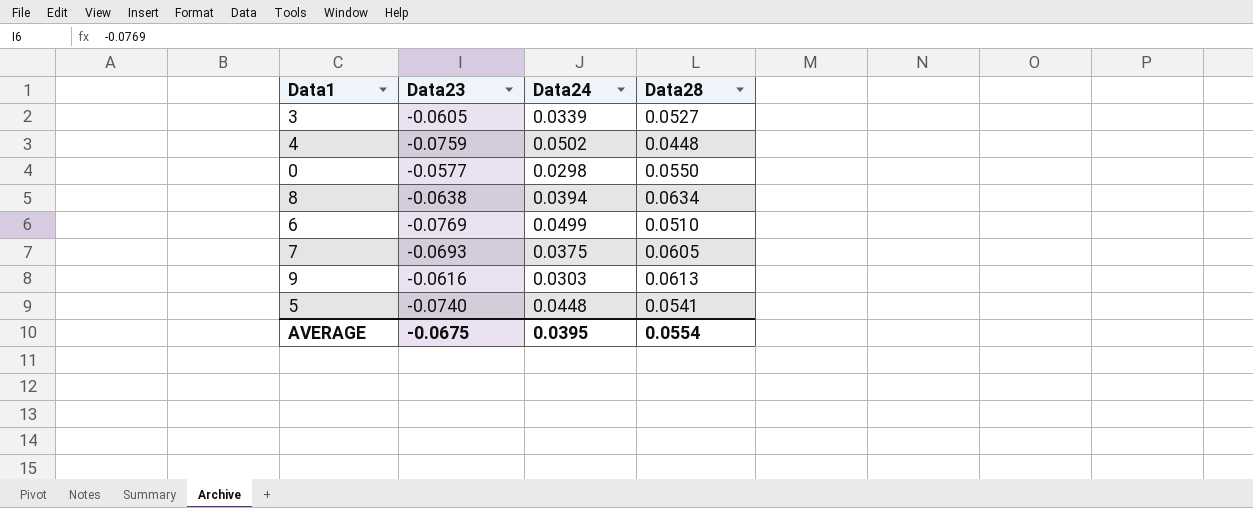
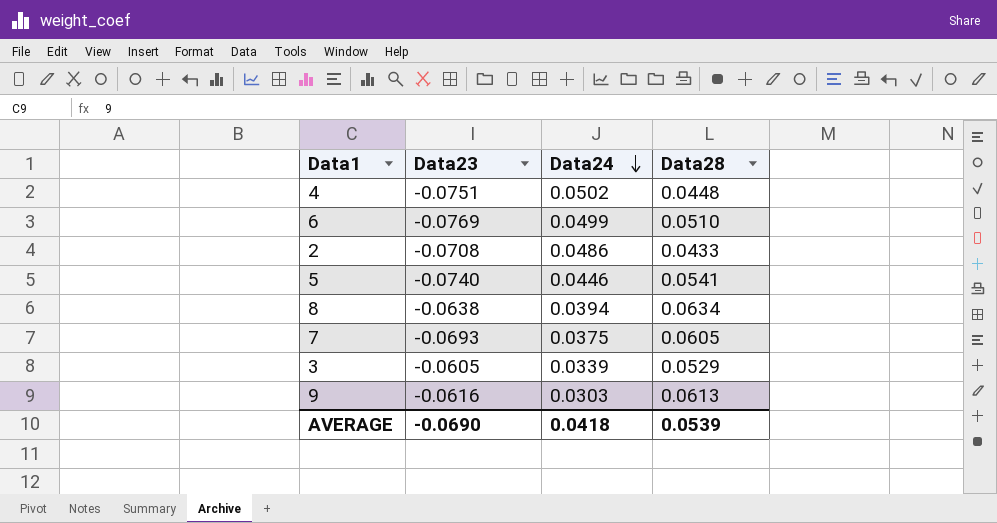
row order: none -> Data24 descending
row 0: -0.0577 | 0.0298 | 0.0550 -> none
4 | Data23: -0.0759 -> -0.0751
row 2: none -> -0.0708 | 0.0486 | 0.0433
5 | Data24: 0.0448 -> 0.0446
3 | Data28: 0.0527 -> 0.0529
AVERAGE | Data23: -0.0675 -> -0.0690
AVERAGE | Data24: 0.0395 -> 0.0418
AVERAGE | Data28: 0.0554 -> 0.0539

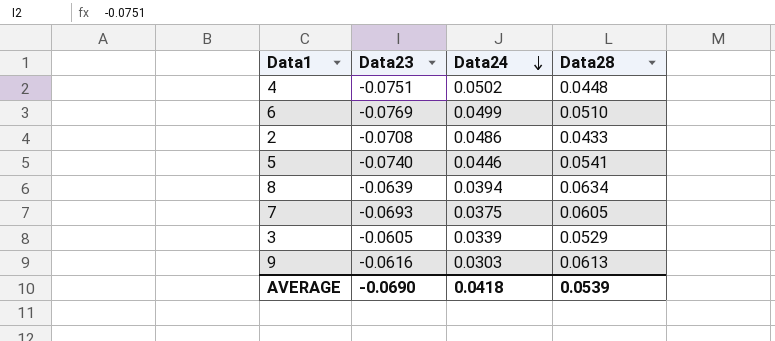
8 | Data23: -0.0638 -> -0.0639

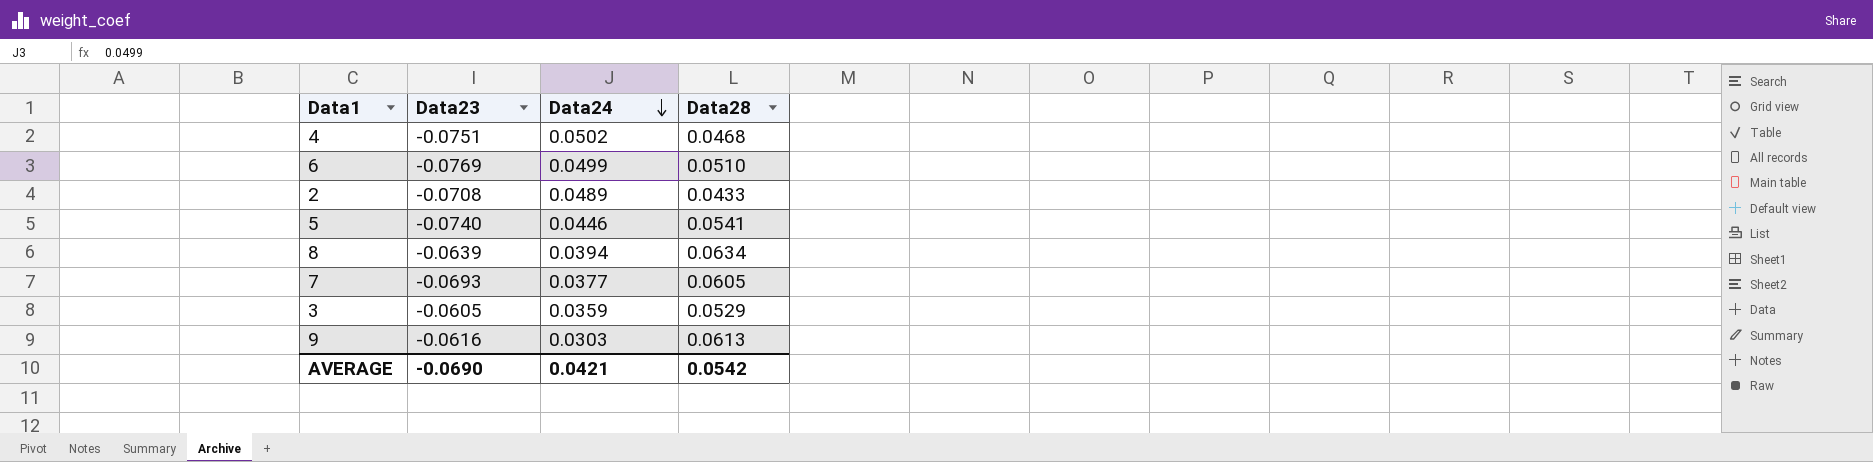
4 | Data28: 0.0448 -> 0.0468
2 | Data24: 0.0486 -> 0.0489
7 | Data24: 0.0375 -> 0.0377
3 | Data24: 0.0339 -> 0.0359
AVERAGE | Data24: 0.0418 -> 0.0421
AVERAGE | Data28: 0.0539 -> 0.0542

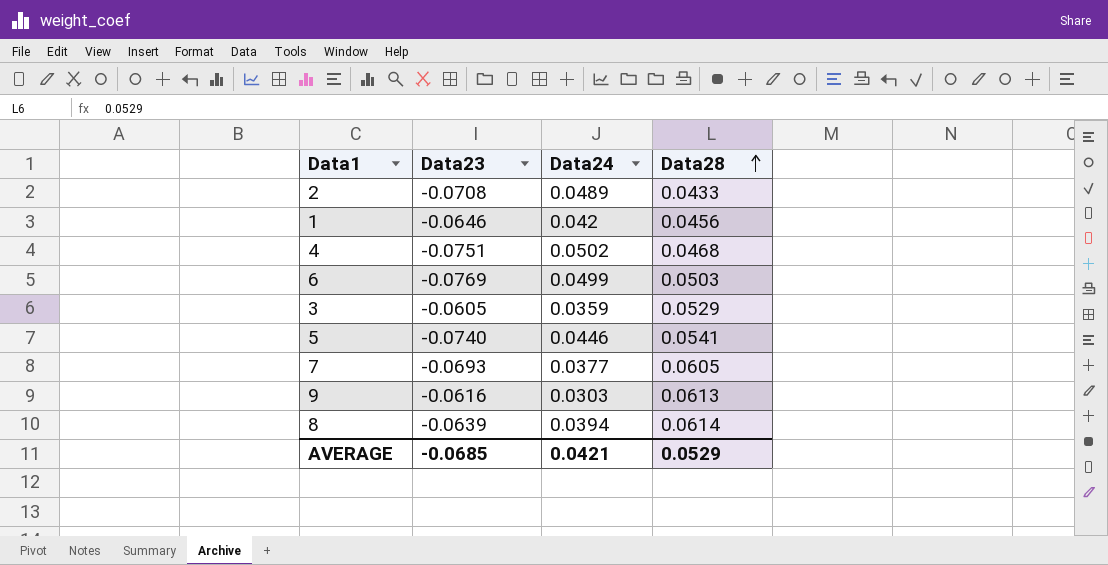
row order: Data24 descending -> Data28 ascending
row 1: none -> -0.0646 | 0.042 | 0.0456
6 | Data28: 0.0510 -> 0.0503
8 | Data28: 0.0634 -> 0.0614
AVERAGE | Data23: -0.0690 -> -0.0685
AVERAGE | Data28: 0.0542 -> 0.0529

